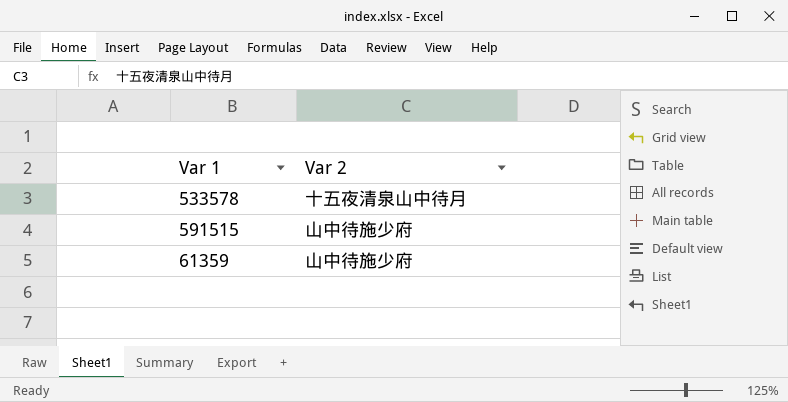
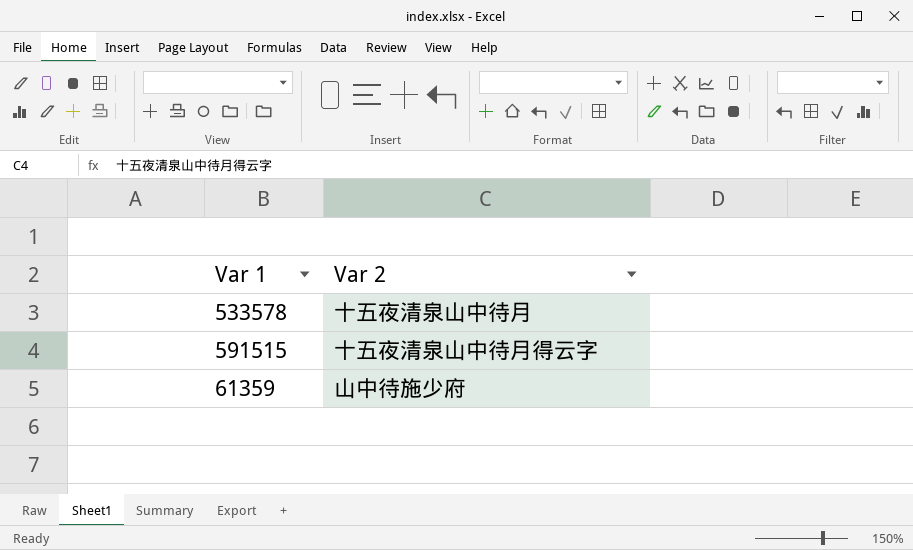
591515 | Var 2: 山中待施少府 -> 十五夜清泉山中待月得云字

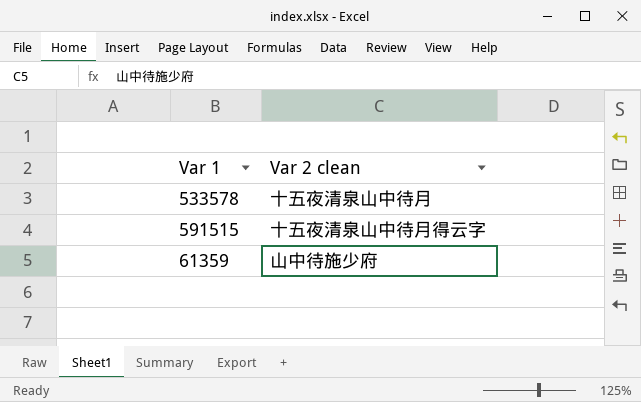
column name: Var 2 -> Var 2 clean

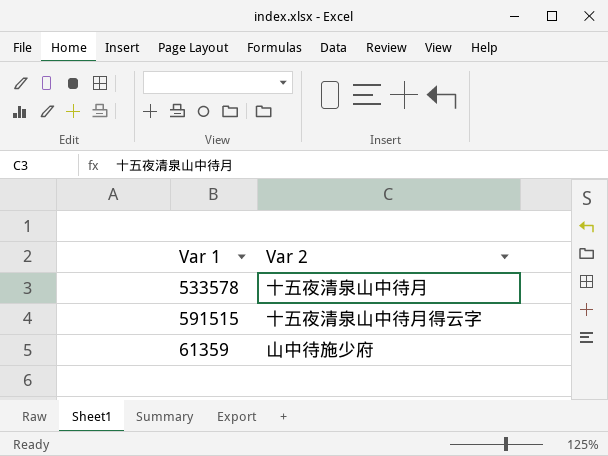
column name: Var 2 clean -> Var 2

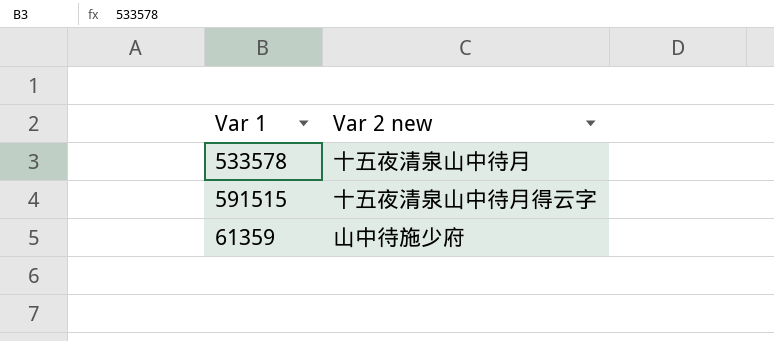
column name: Var 2 -> Var 2 new

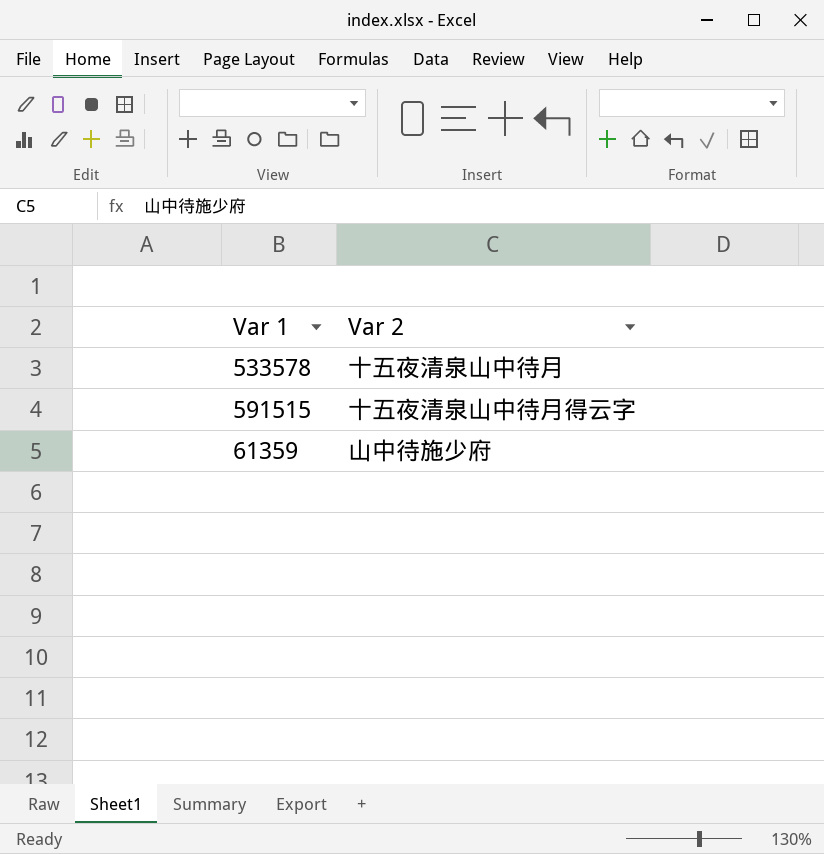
column name: Var 2 new -> Var 2

